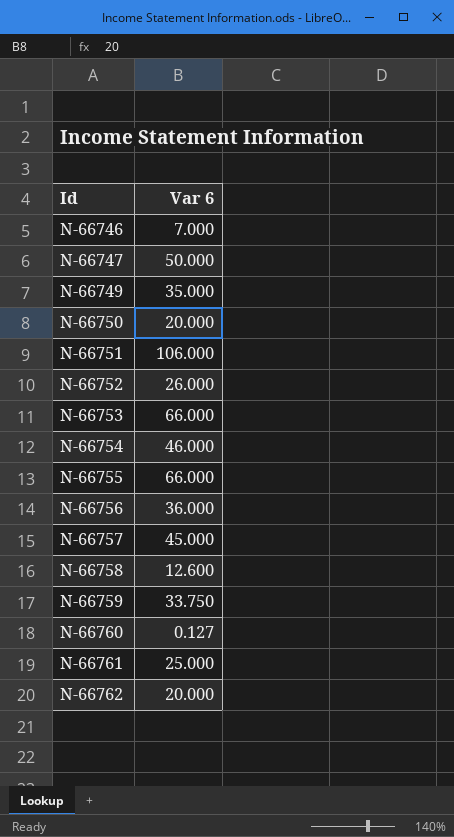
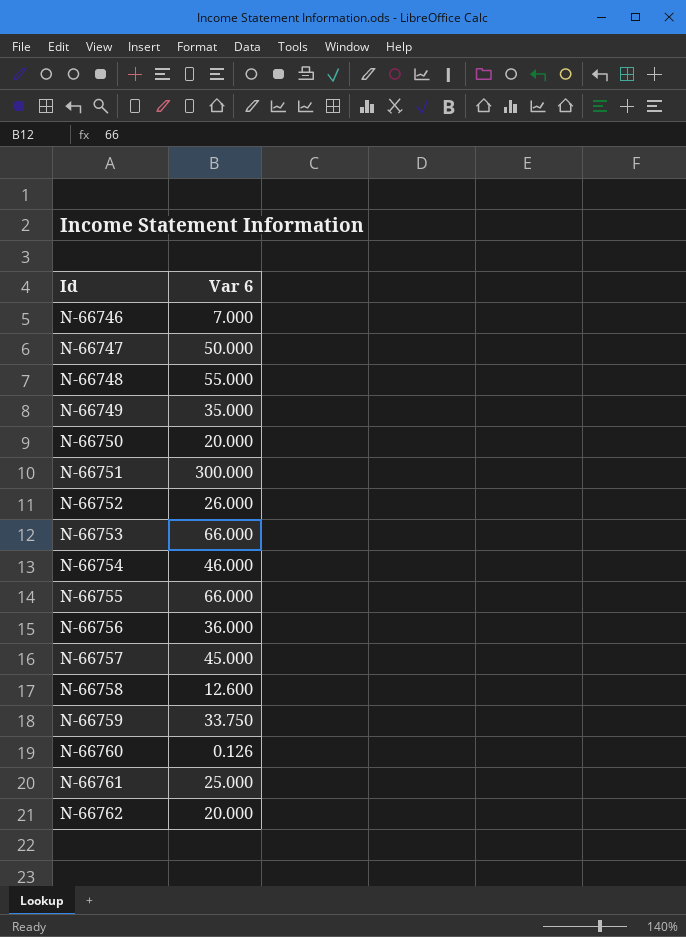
row N-66748: none -> 55.000
N-66751 | Var 6: 106.000 -> 300.000
N-66760 | Var 6: 0.127 -> 0.126

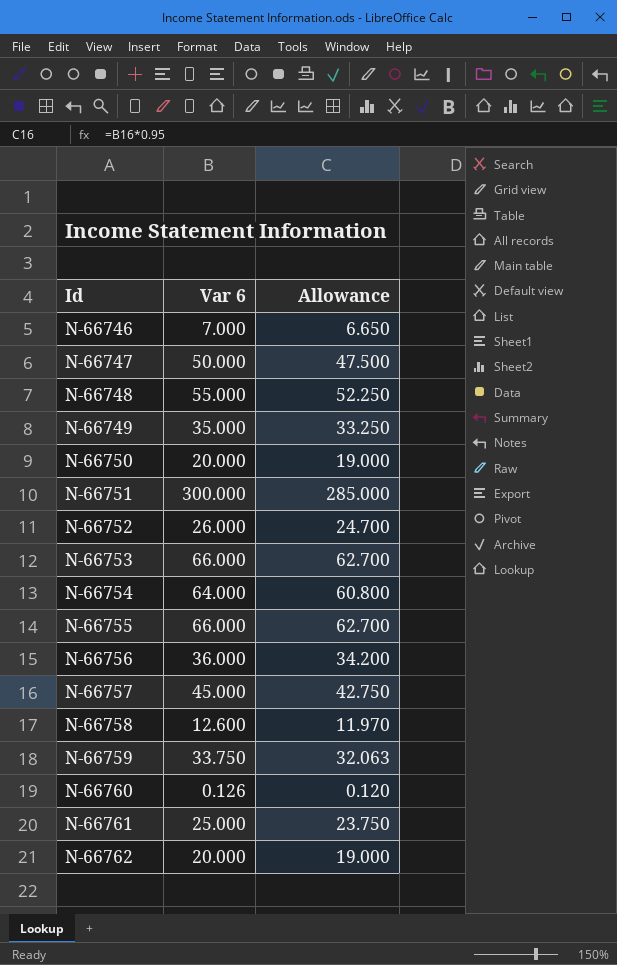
column Allowance | formula: none -> [Var 6] * 0.95
N-66754 | Var 6: 46.000 -> 64.000

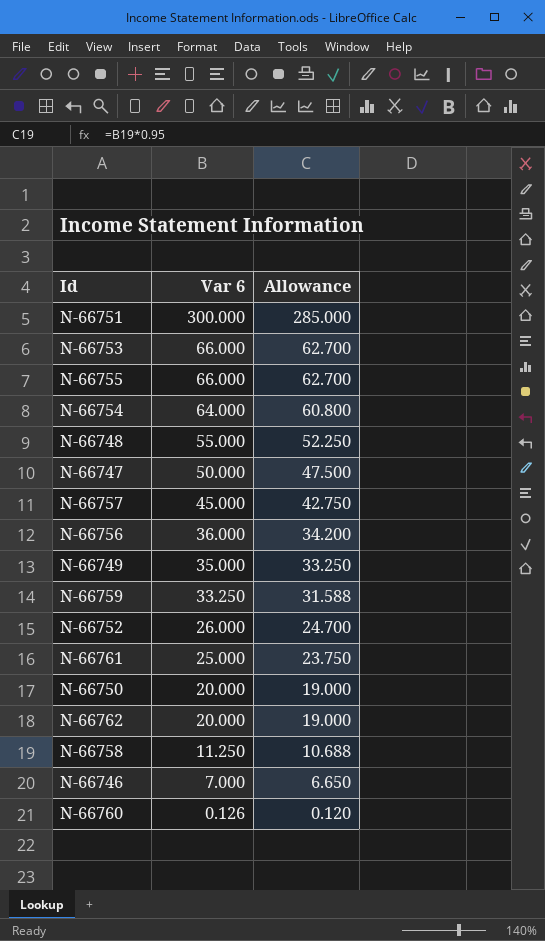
row order: Id ascending -> Var 6 descending
N-66759 | Var 6: 33.750 -> 33.250
N-66759 | Allowance: 32.063 -> 31.588
N-66758 | Var 6: 12.600 -> 11.250
N-66758 | Allowance: 11.970 -> 10.688

